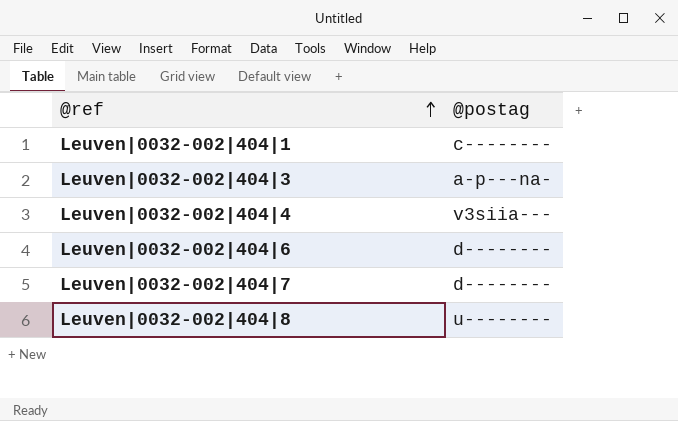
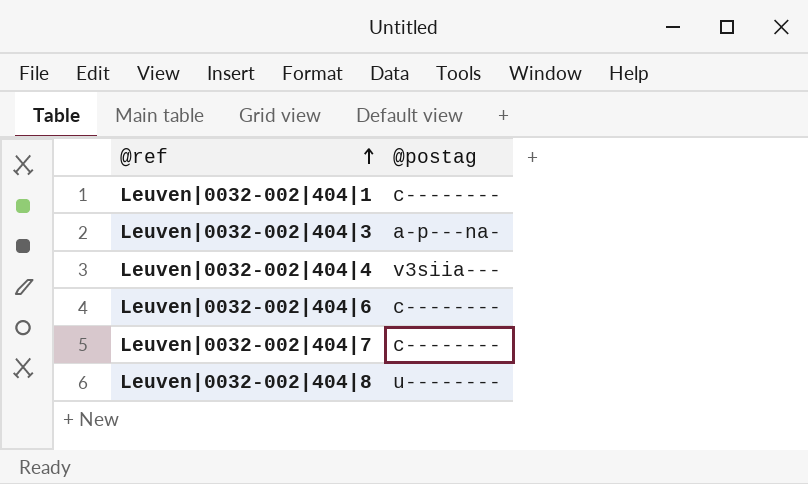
Leuven|0032-002|404|6 | @postag: d-------- -> c--------
Leuven|0032-002|404|7 | @postag: d-------- -> c--------

